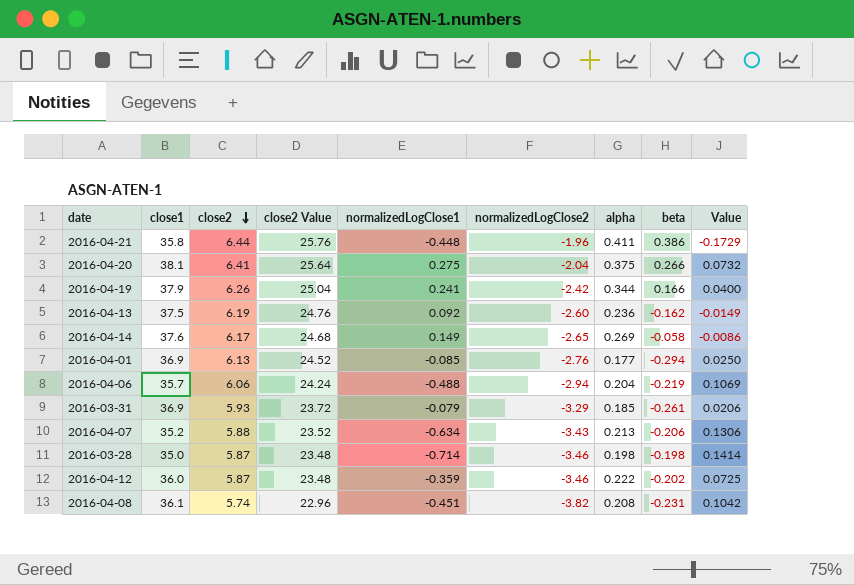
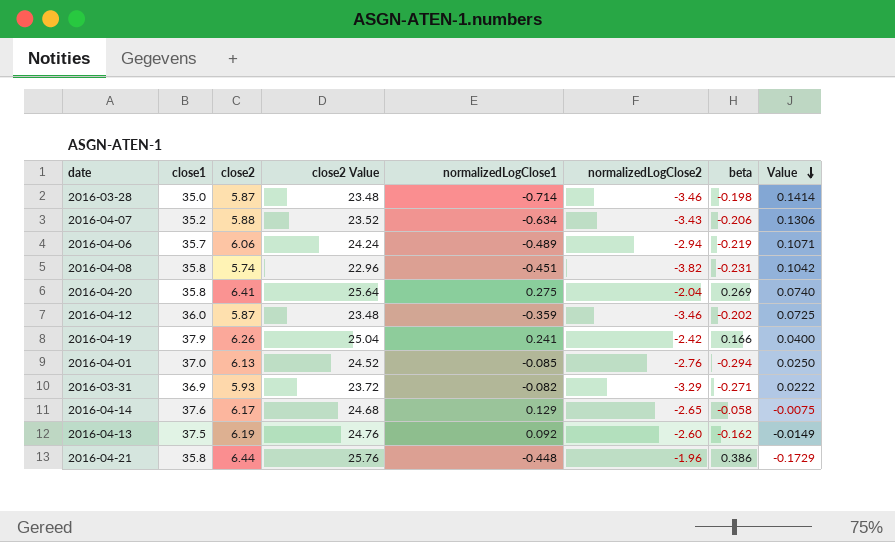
row order: close2 descending -> Value descending
column alpha | position: 7 -> none
2016-04-06 | normalizedLogClose1: -0.488 -> -0.489
2016-04-06 | Value: 0.1069 -> 0.1071
2016-04-08 | close1: 36.1 -> 35.8
2016-04-20 | close1: 38.1 -> 35.8
2016-04-20 | beta: 0.266 -> 0.269
2016-04-20 | Value: 0.0732 -> 0.0740
2016-04-01 | close1: 36.9 -> 37.0
2016-03-31 | normalizedLogClose1: -0.079 -> -0.082
2016-03-31 | beta: -0.261 -> -0.271
2016-03-31 | Value: 0.0206 -> 0.0222
2016-04-14 | normalizedLogClose1: 0.149 -> 0.129
2016-04-14 | Value: -0.0086 -> -0.0075

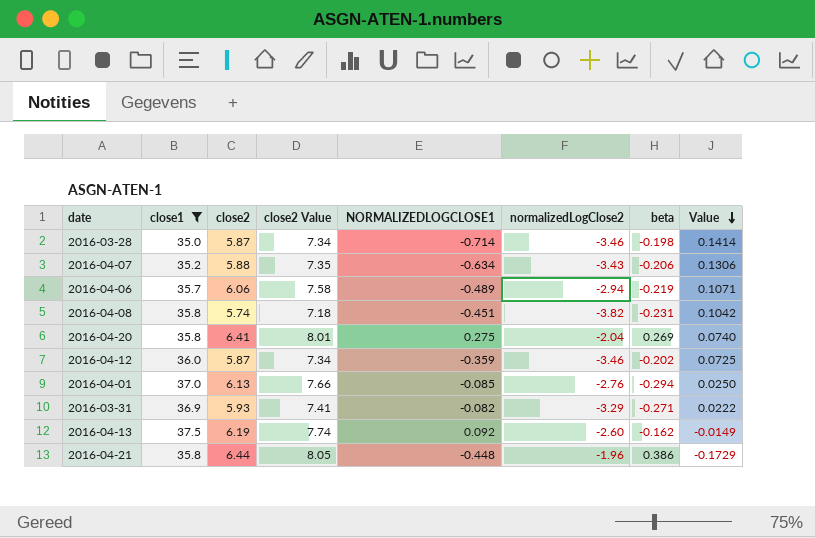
filter: none -> close1 <= 37.5
column close2 Value | formula: [close2] * 4 -> [close2] * 1.25
column name: normalizedLogClose1 -> NORMALIZEDLOGCLOSE1

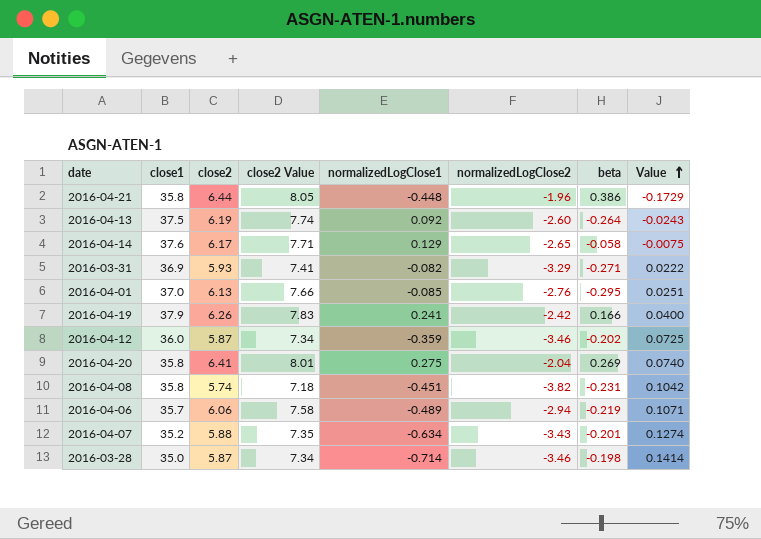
filter: close1 <= 37.5 -> none
row order: Value descending -> Value ascending
column name: NORMALIZEDLOGCLOSE1 -> normalizedLogClose1
2016-04-13 | beta: -0.162 -> -0.264
2016-04-13 | Value: -0.0149 -> -0.0243
2016-04-01 | beta: -0.294 -> -0.295
2016-04-01 | Value: 0.0250 -> 0.0251
2016-04-07 | beta: -0.206 -> -0.201
2016-04-07 | Value: 0.1306 -> 0.1274

